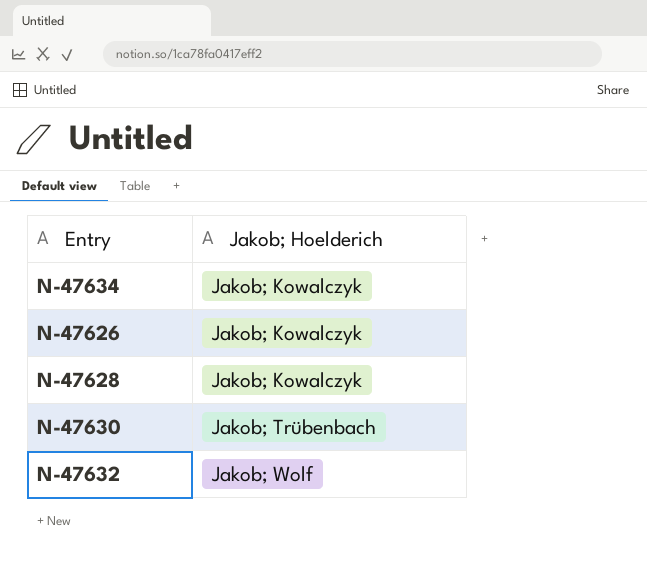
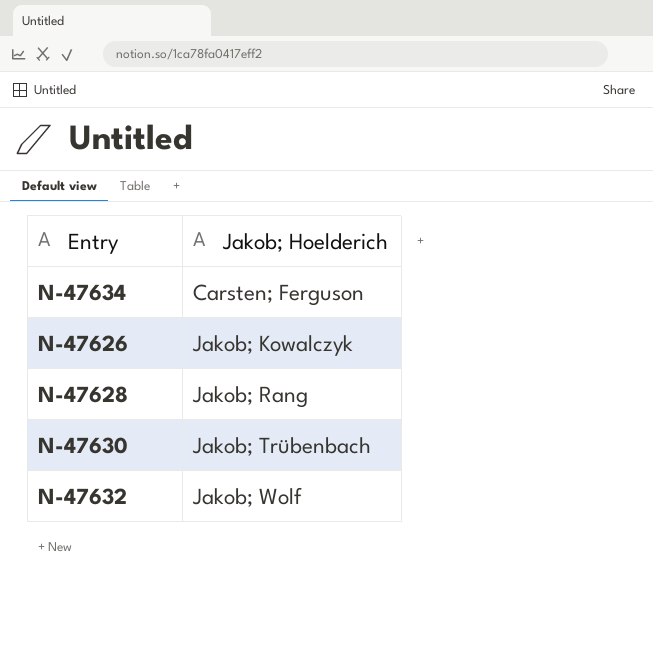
N-47634 | Jakob; Hoelderich: Jakob; Kowalczyk -> Carsten; Ferguson
N-47628 | Jakob; Hoelderich: Jakob; Kowalczyk -> Jakob; Rang

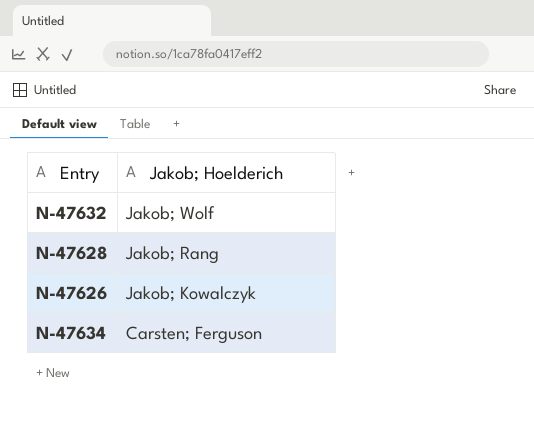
row order: Jakob; Hoelderich ascending -> Jakob; Hoelderich descending
row N-47630: Jakob; Trübenbach -> none

